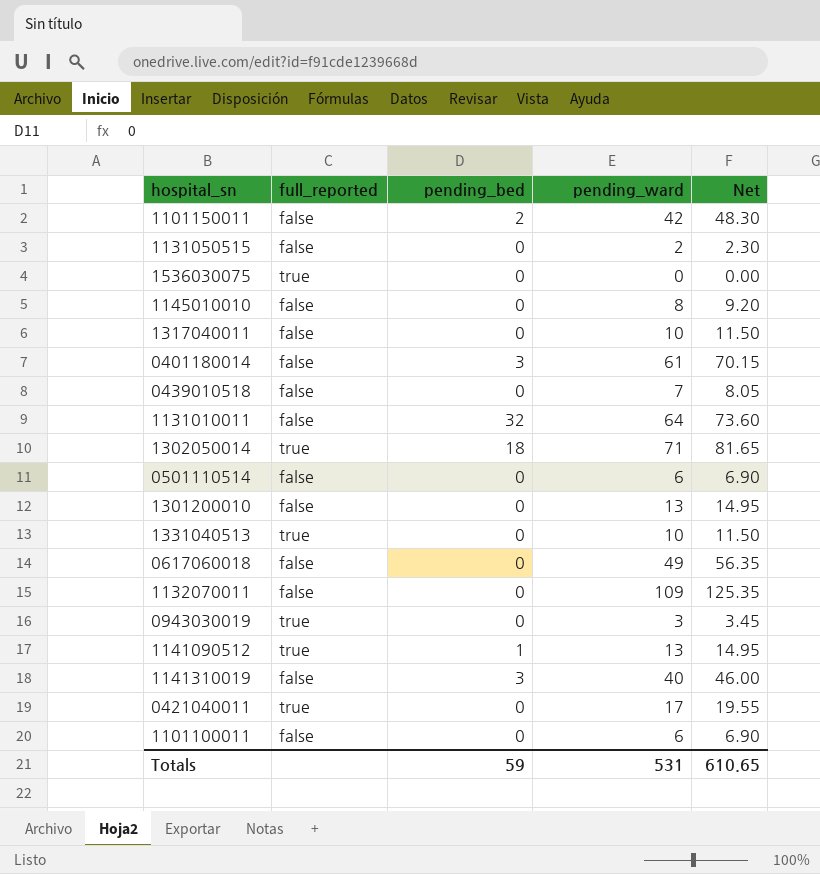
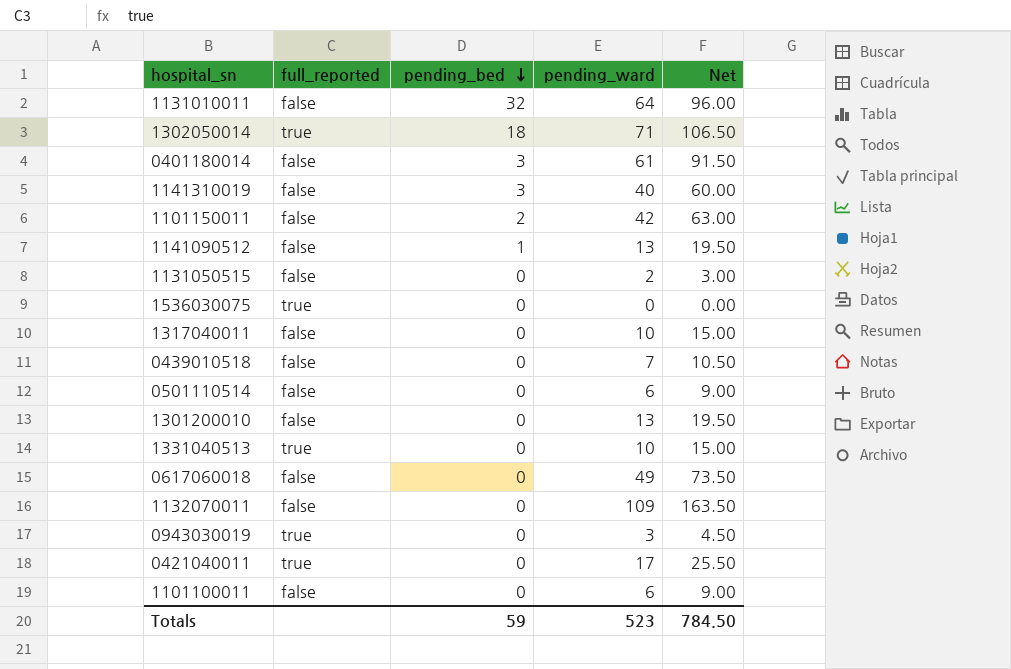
row order: none -> pending_bed descending
column Net | formula: [pending_ward] * 1.15 -> [pending_ward] * 1.5
row 1145010010: false | 0 | 8 | 9.20 -> none
1141090512 | full_reported: true -> false
Totals | pending_ward: 531 -> 523
Totals | Net: 610.65 -> 784.50

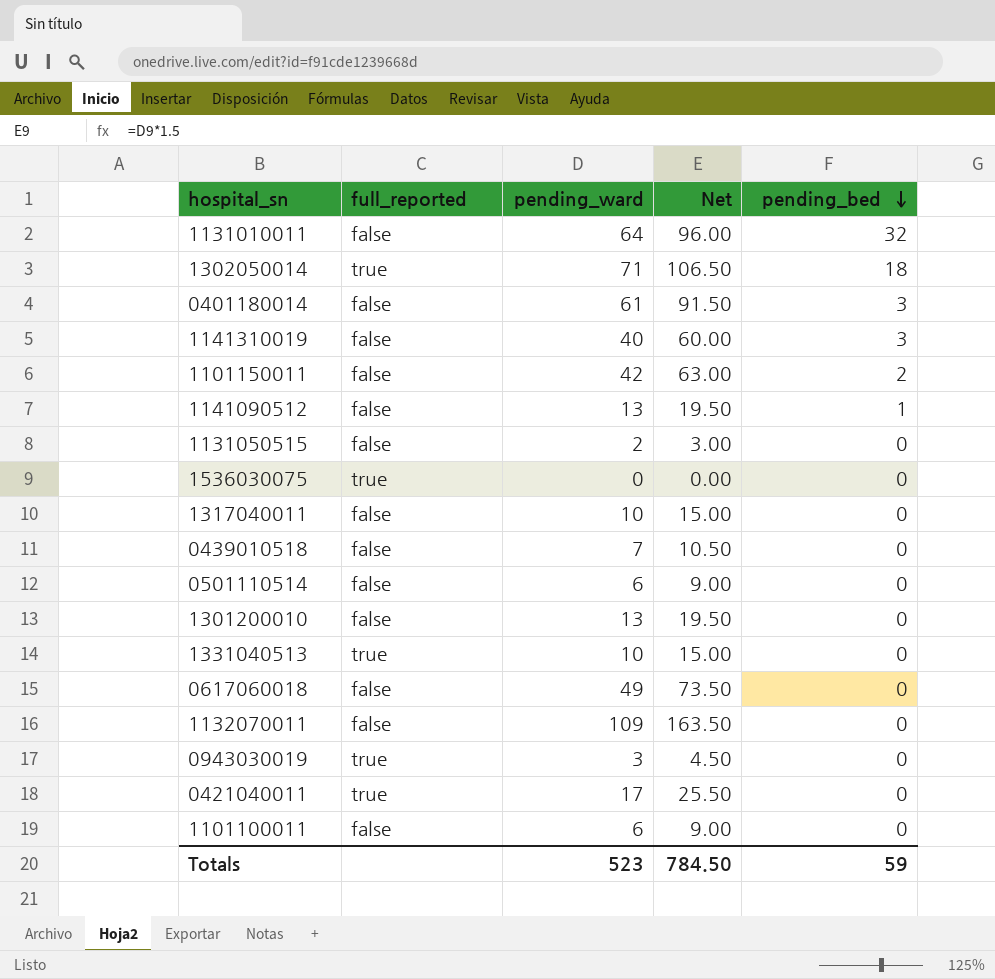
column pending_bed | position: 3 -> 5

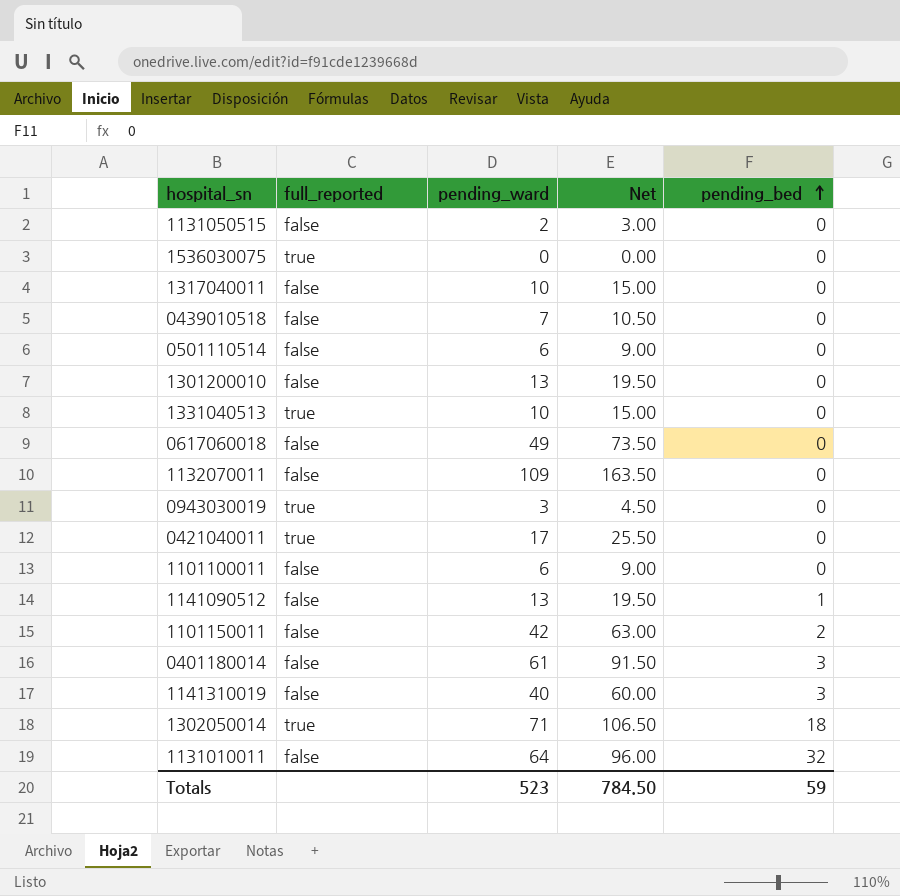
row order: pending_bed descending -> pending_bed ascending

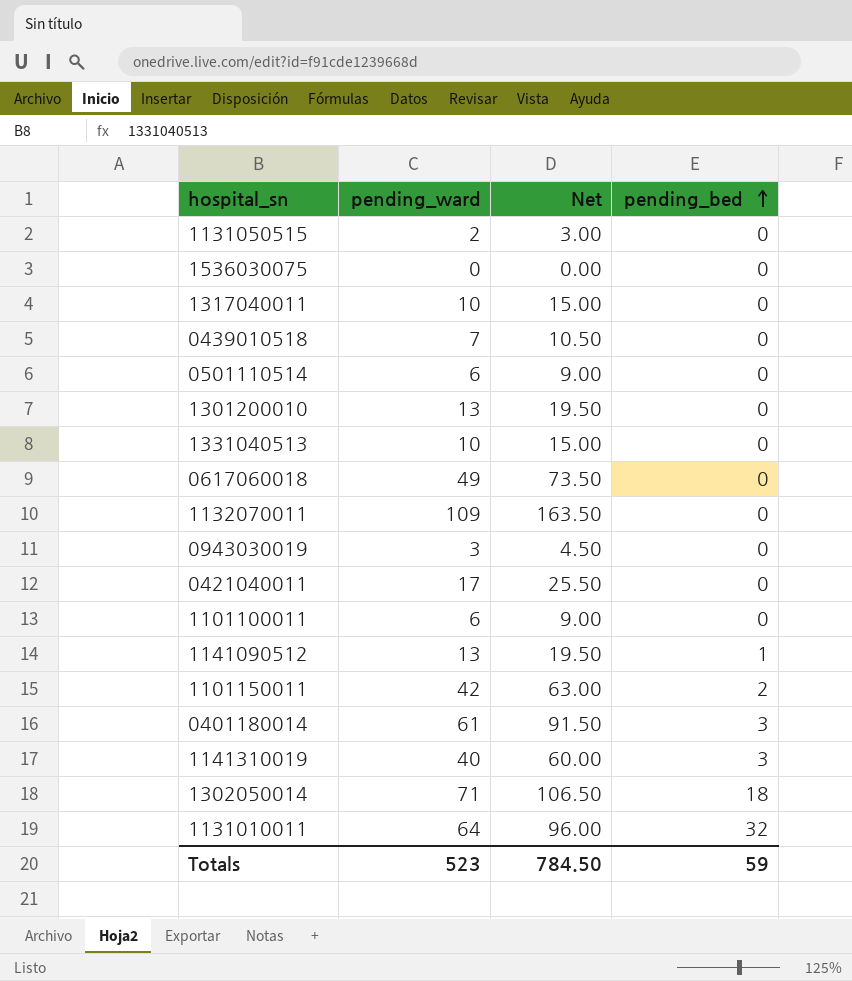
column full_reported | position: 2 -> none

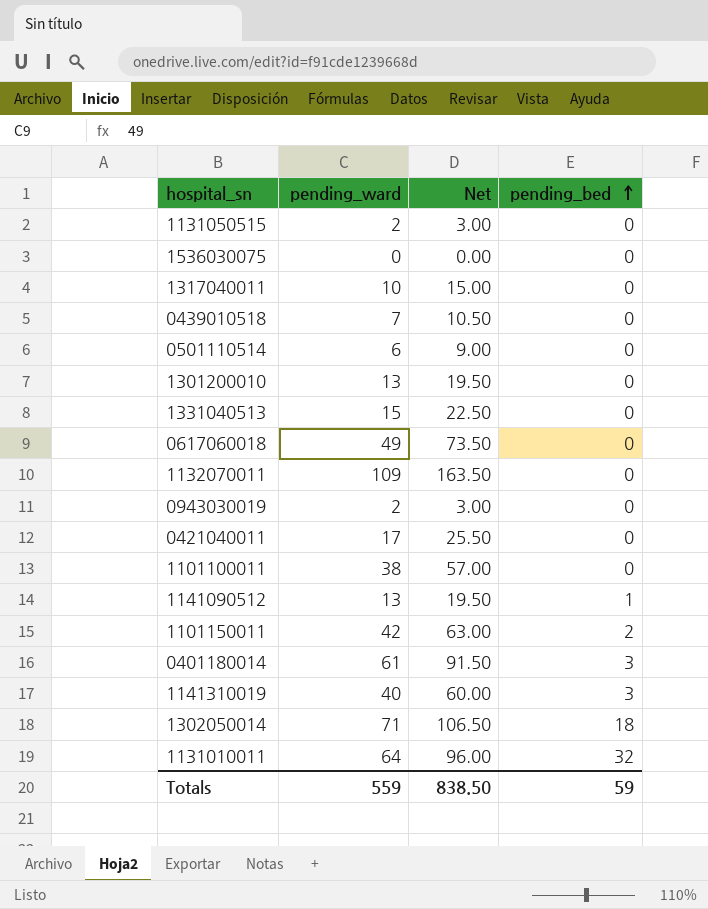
1331040513 | pending_ward: 10 -> 15
1331040513 | Net: 15.00 -> 22.50
0943030019 | pending_ward: 3 -> 2
0943030019 | Net: 4.50 -> 3.00
1101100011 | pending_ward: 6 -> 38
1101100011 | Net: 9.00 -> 57.00
Totals | pending_ward: 523 -> 559
Totals | Net: 784.50 -> 838.50

